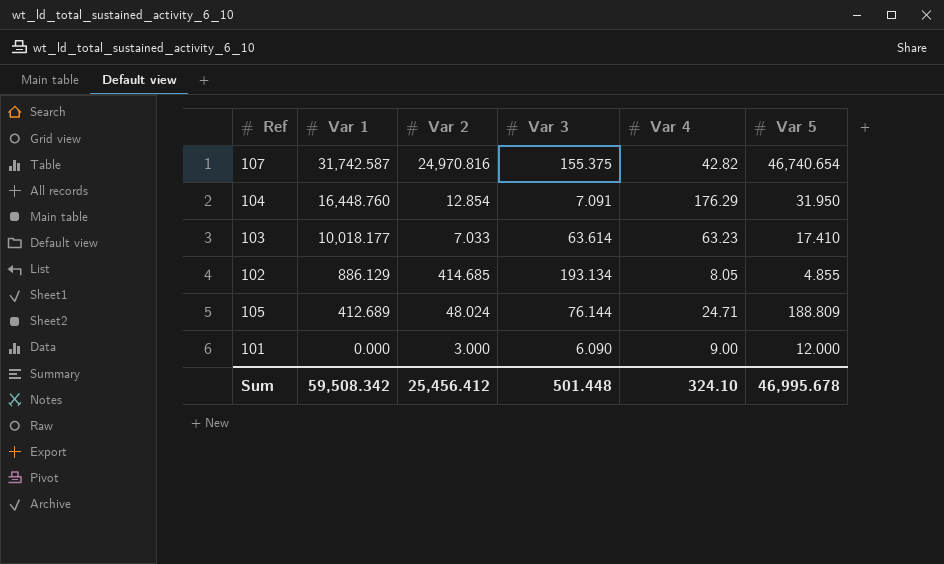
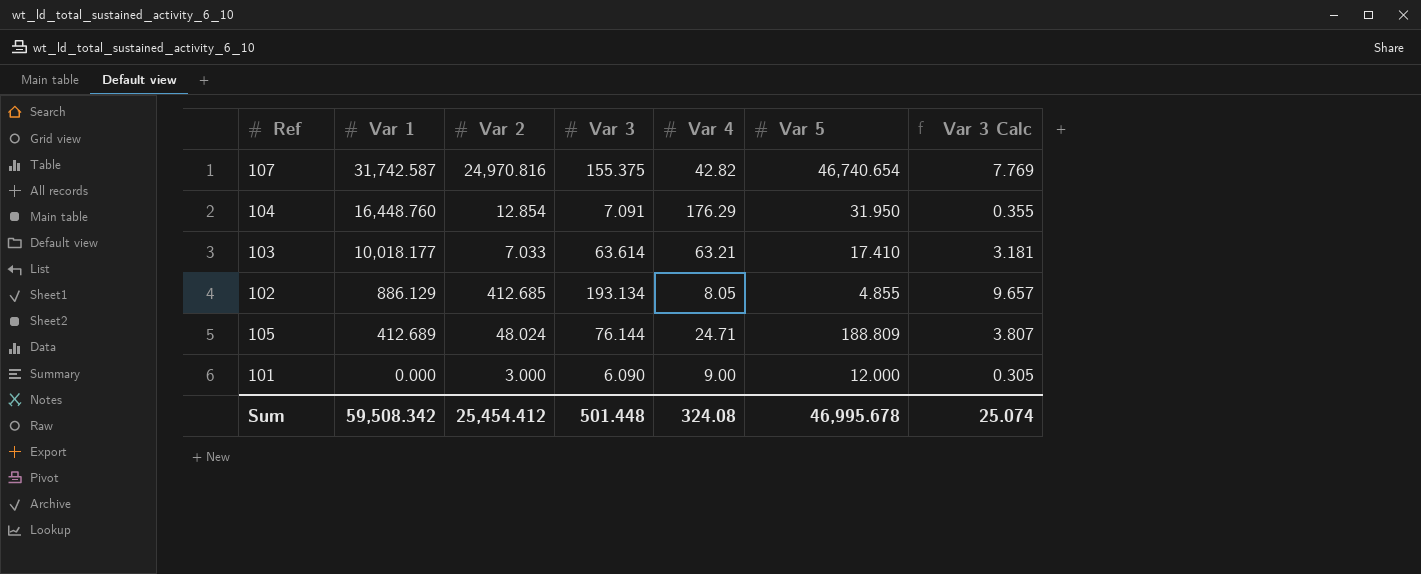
column Var 3 Calc | formula: none -> [Var 3] * 0.05
103 | Var 4: 63.23 -> 63.21
102 | Var 2: 414.685 -> 412.685
Sum | Var 2: 25,456.412 -> 25,454.412
Sum | Var 4: 324.10 -> 324.08

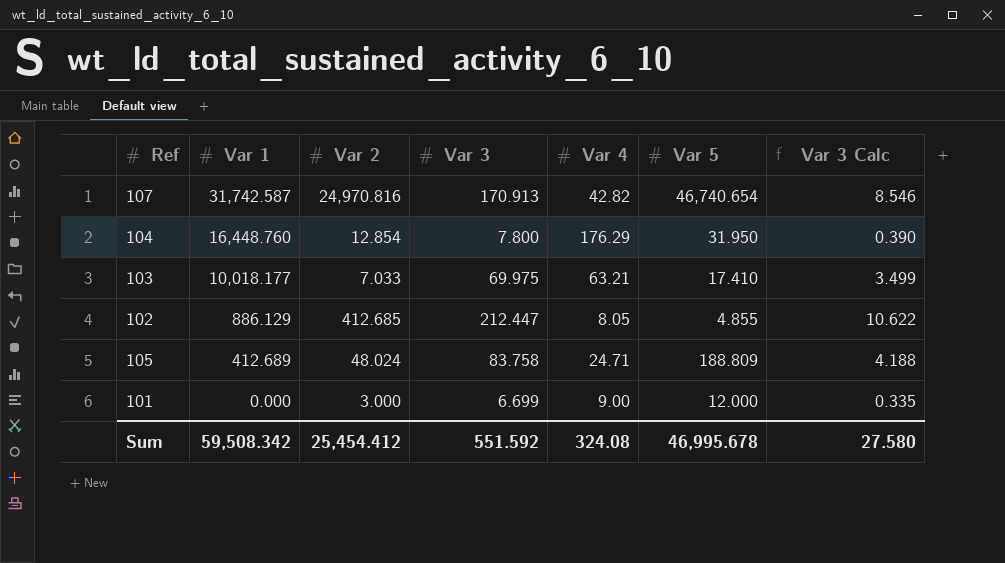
107 | Var 3: 155.375 -> 170.913
107 | Var 3 Calc: 7.769 -> 8.546
104 | Var 3: 7.091 -> 7.800
104 | Var 3 Calc: 0.355 -> 0.390
103 | Var 3: 63.614 -> 69.975
103 | Var 3 Calc: 3.181 -> 3.499
102 | Var 3: 193.134 -> 212.447
102 | Var 3 Calc: 9.657 -> 10.622
105 | Var 3: 76.144 -> 83.758
105 | Var 3 Calc: 3.807 -> 4.188
101 | Var 3: 6.090 -> 6.699
101 | Var 3 Calc: 0.305 -> 0.335
Sum | Var 3: 501.448 -> 551.592
Sum | Var 3 Calc: 25.074 -> 27.580

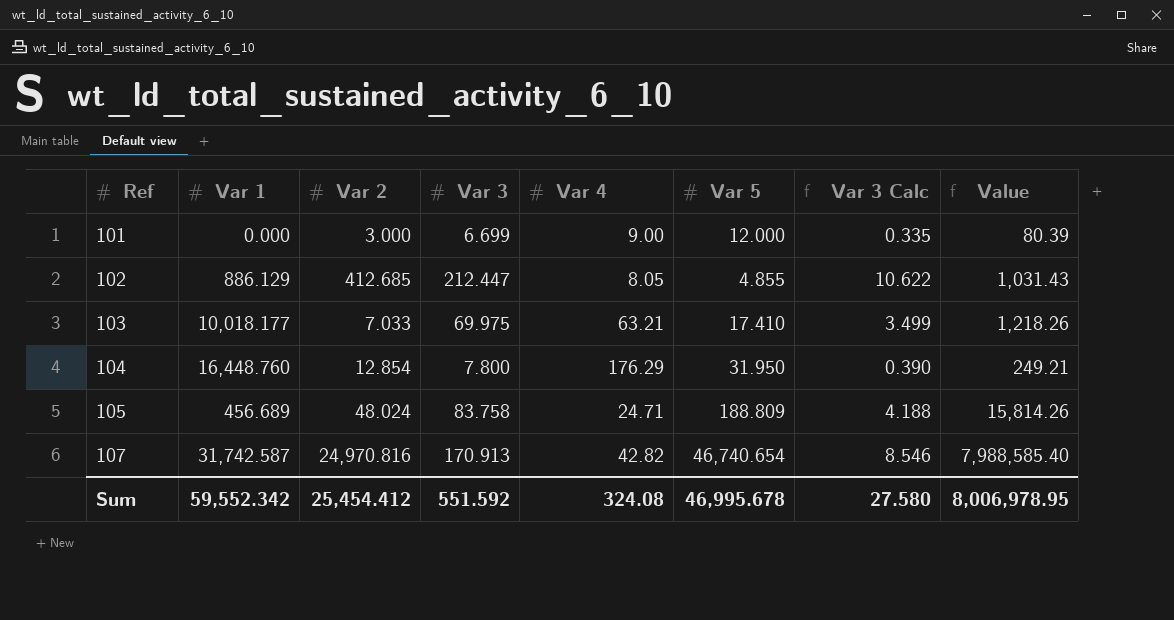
row order: Var 1 descending -> Ref ascending
column Value | formula: none -> [Var 3] * [Var 5]
105 | Var 1: 412.689 -> 456.689
Sum | Var 1: 59,508.342 -> 59,552.342

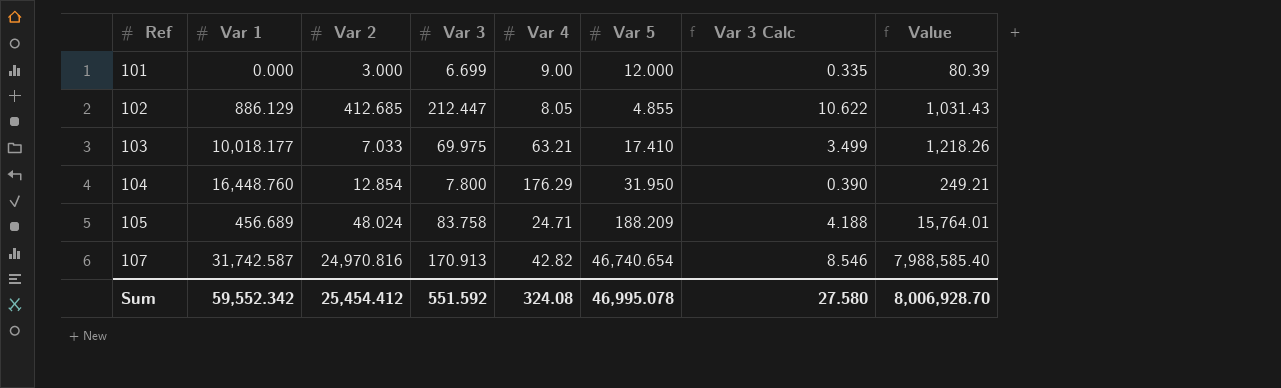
105 | Var 5: 188.809 -> 188.209
105 | Value: 15,814.26 -> 15,764.01
Sum | Var 5: 46,995.678 -> 46,995.078
Sum | Value: 8,006,978.95 -> 8,006,928.70

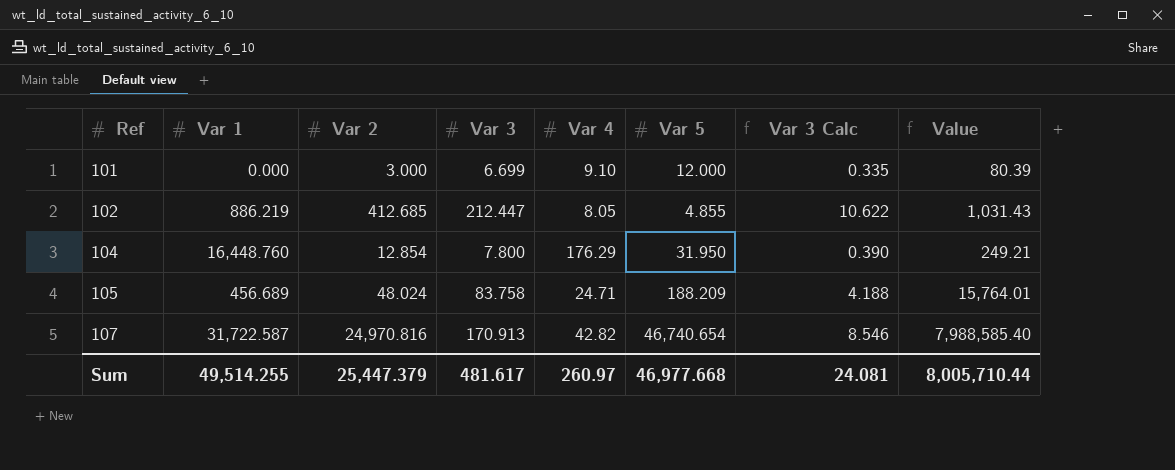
row 103: 10,018.177 | 7.033 | 69.975 | 63.21 | 17.410 | 3.499 | 1,218.26 -> none
101 | Var 4: 9.00 -> 9.10
102 | Var 1: 886.129 -> 886.219
107 | Var 1: 31,742.587 -> 31,722.587
Sum | Var 1: 59,552.342 -> 49,514.255
Sum | Var 2: 25,454.412 -> 25,447.379
Sum | Var 3: 551.592 -> 481.617
Sum | Var 4: 324.08 -> 260.97
Sum | Var 5: 46,995.078 -> 46,977.668
Sum | Var 3 Calc: 27.580 -> 24.081
Sum | Value: 8,006,928.70 -> 8,005,710.44

